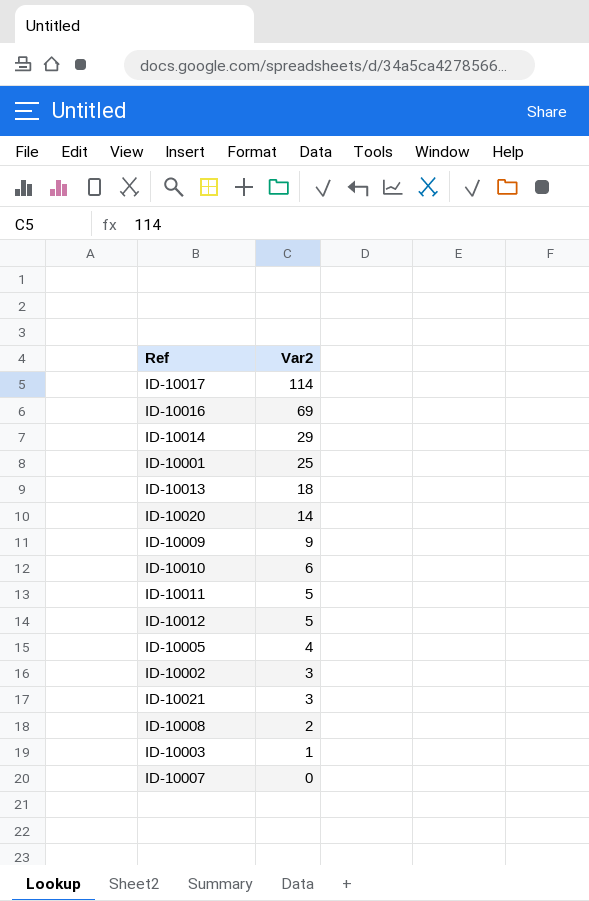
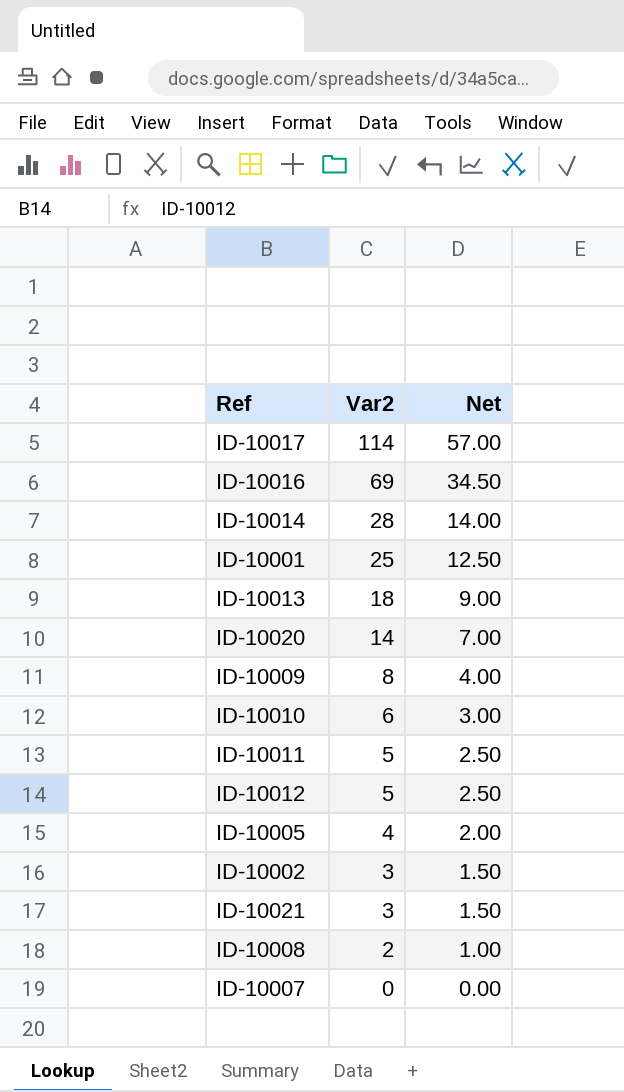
column Net | formula: none -> [Var2] * 0.5
row ID-10003: 1 -> none
ID-10014 | Var2: 29 -> 28
ID-10009 | Var2: 9 -> 8

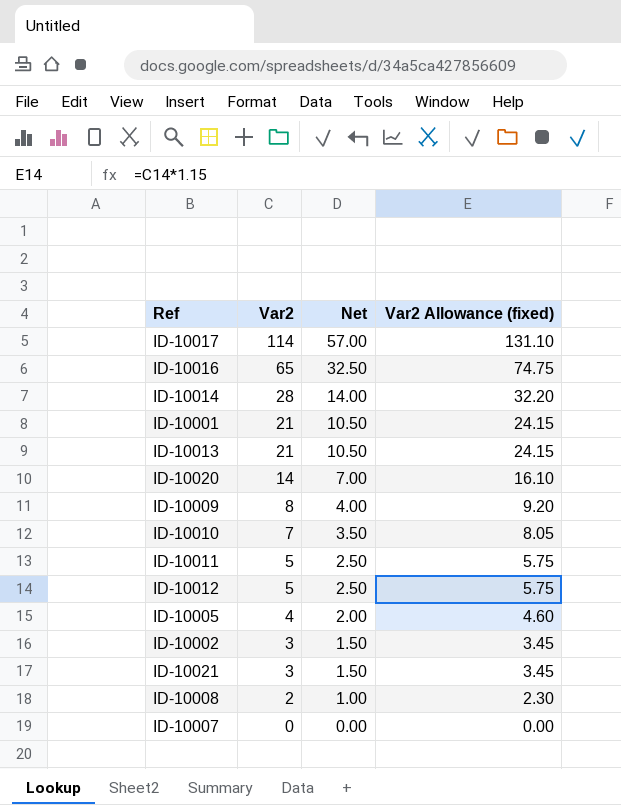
column Var2 Allowance (fixed) | formula: none -> [Var2] * 1.15
ID-10016 | Var2: 69 -> 65
ID-10016 | Net: 34.50 -> 32.50
ID-10001 | Var2: 25 -> 21
ID-10001 | Net: 12.50 -> 10.50
ID-10013 | Var2: 18 -> 21
ID-10013 | Net: 9.00 -> 10.50
ID-10010 | Var2: 6 -> 7
ID-10010 | Net: 3.00 -> 3.50

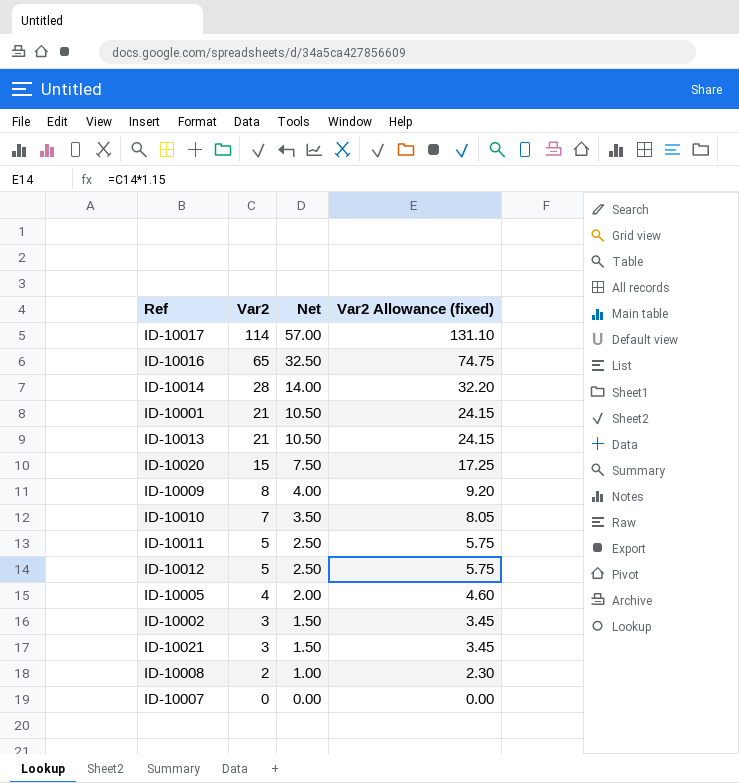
ID-10020 | Var2: 14 -> 15
ID-10020 | Net: 7.00 -> 7.50
ID-10020 | Var2 Allowance (fixed): 16.10 -> 17.25

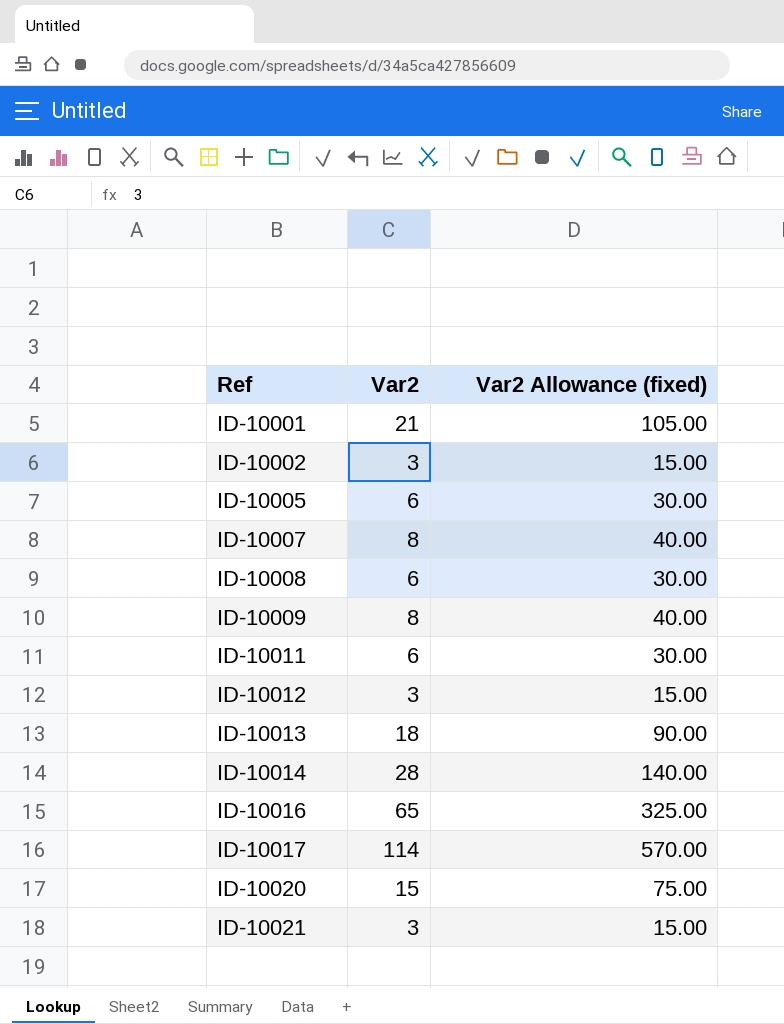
row order: Var2 descending -> Ref ascending
column Net | formula: [Var2] * 0.5 -> none
column Var2 Allowance (fixed) | formula: [Var2] * 1.15 -> [Var2] * 5
row ID-10010: 7 | 3.50 | 8.05 -> none
ID-10005 | Var2: 4 -> 6
ID-10007 | Var2: 0 -> 8
ID-10008 | Var2: 2 -> 6
ID-10011 | Var2: 5 -> 6
ID-10012 | Var2: 5 -> 3
ID-10013 | Var2: 21 -> 18

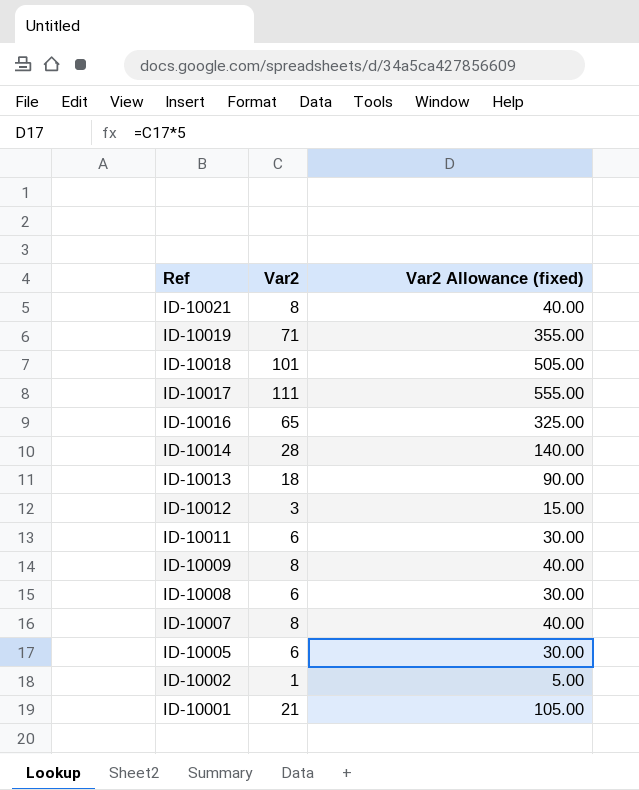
row order: Ref ascending -> Ref descending
row ID-10020: 15 | 75.00 -> none
ID-10021 | Var2: 3 -> 8
ID-10021 | Var2 Allowance (fixed): 15.00 -> 40.00
row ID-10019: none -> 71 | 355.00
row ID-10018: none -> 101 | 505.00
ID-10017 | Var2: 114 -> 111
ID-10017 | Var2 Allowance (fixed): 570.00 -> 555.00
ID-10002 | Var2: 3 -> 1
ID-10002 | Var2 Allowance (fixed): 15.00 -> 5.00

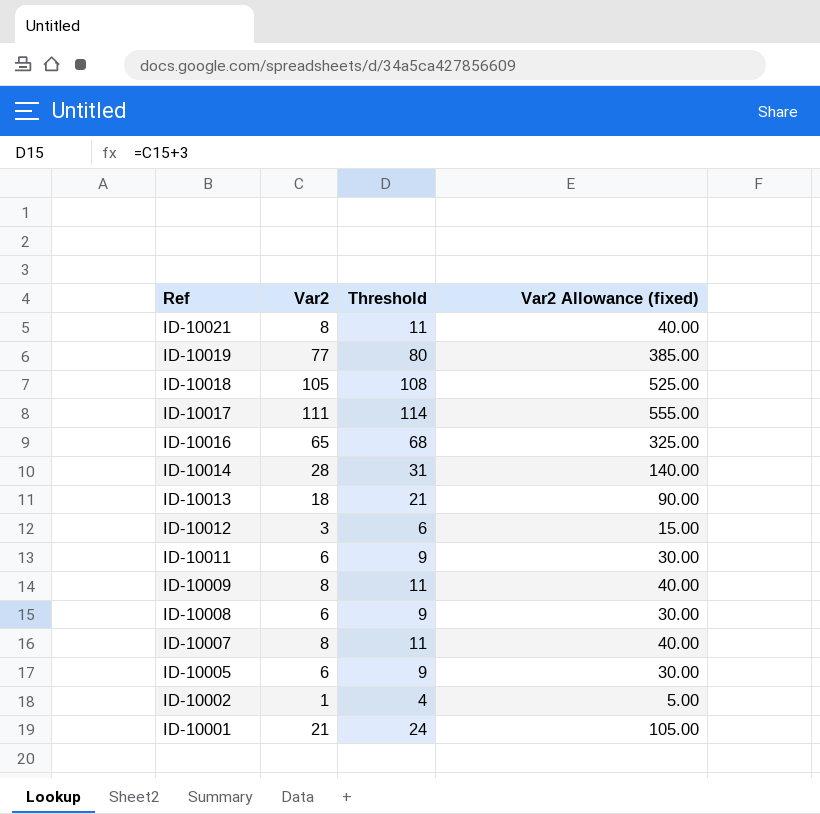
column Threshold | formula: none -> [Var2] + 3
ID-10019 | Var2: 71 -> 77
ID-10019 | Var2 Allowance (fixed): 355.00 -> 385.00
ID-10018 | Var2: 101 -> 105
ID-10018 | Var2 Allowance (fixed): 505.00 -> 525.00

